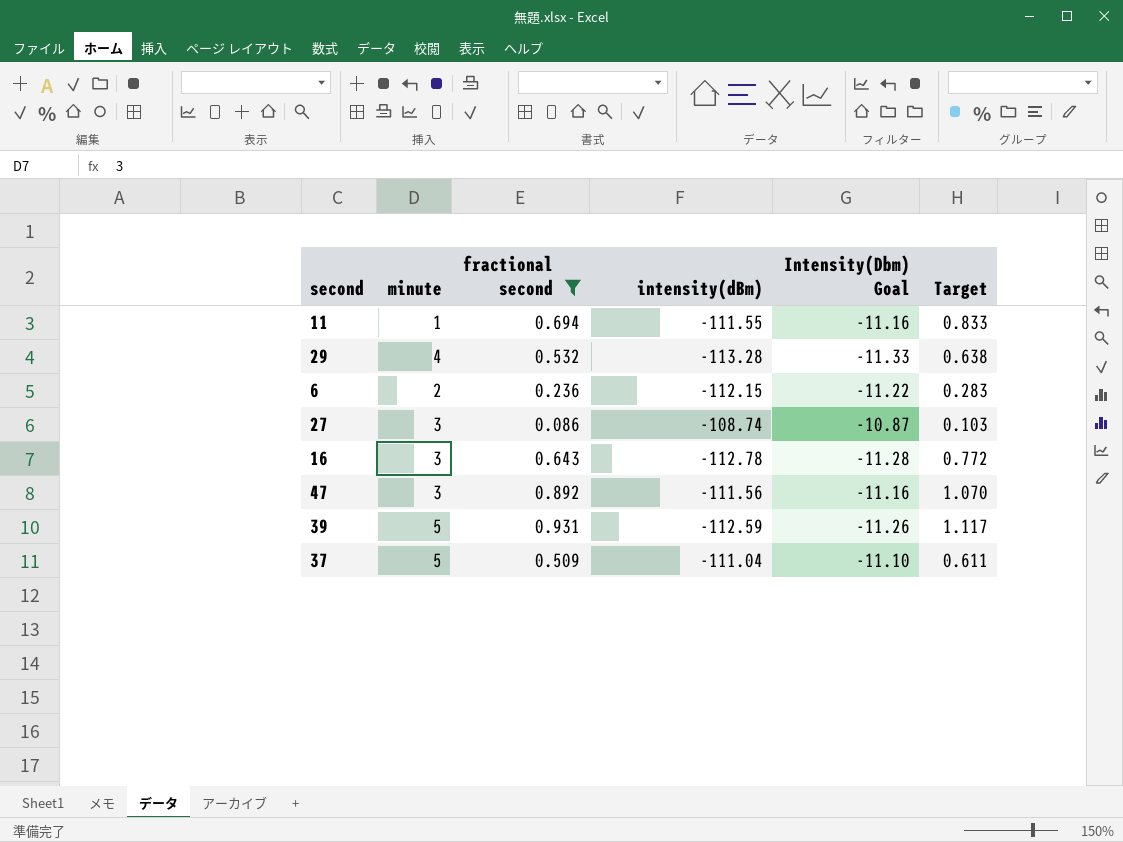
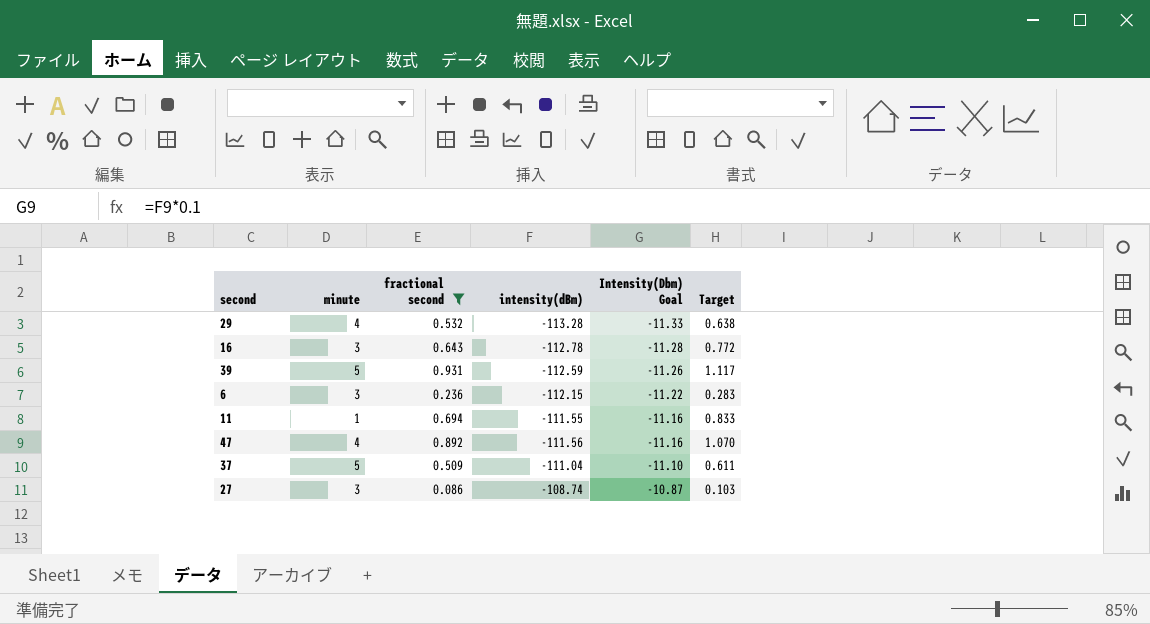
row order: none -> Intensity(Dbm) Goal ascending
6 | minute: 2 -> 3
47 | minute: 3 -> 4

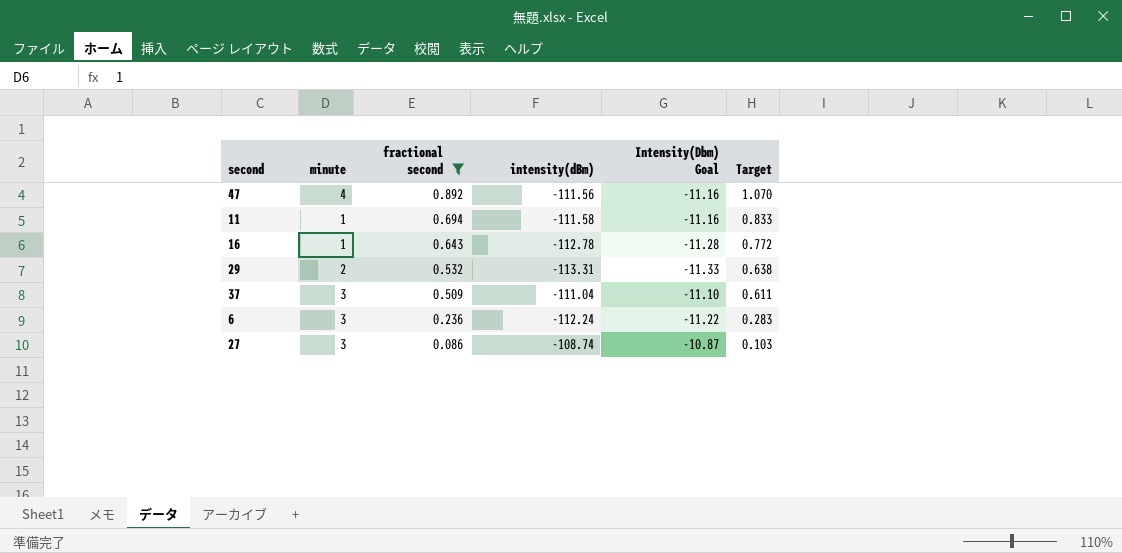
row order: Intensity(Dbm) Goal ascending -> fractional second descending
row 39: 5 | 0.931 | -112.59 | -11.26 | 1.117 -> none
11 | intensity(dBm): -111.55 -> -111.58
16 | minute: 3 -> 1
29 | minute: 4 -> 2
29 | intensity(dBm): -113.28 -> -113.31
37 | minute: 5 -> 3
6 | intensity(dBm): -112.15 -> -112.24

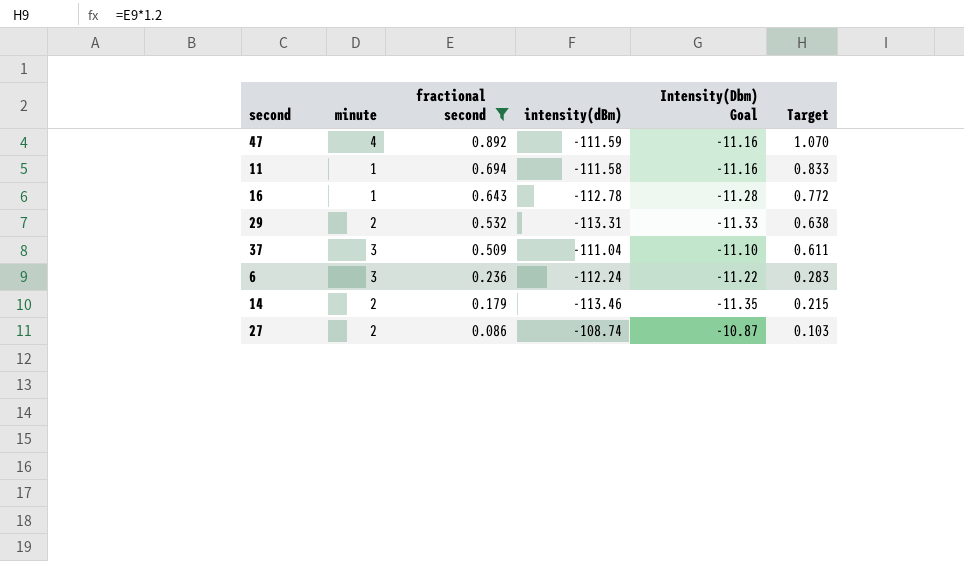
47 | intensity(dBm): -111.56 -> -111.59
row 14: none -> 2 | 0.179 | -113.46 | -11.35 | 0.215
27 | minute: 3 -> 2

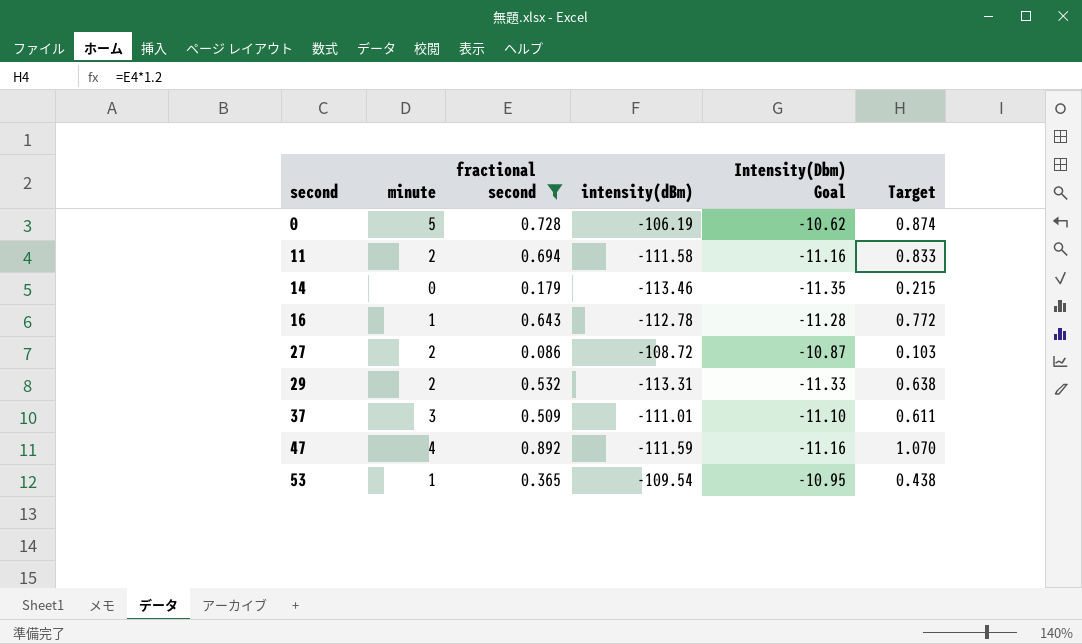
row order: fractional second descending -> second ascending
row 6: 3 | 0.236 | -112.24 | -11.22 | 0.283 -> none
row 0: none -> 5 | 0.728 | -106.19 | -10.62 | 0.874
11 | minute: 1 -> 2
14 | minute: 2 -> 0
27 | intensity(dBm): -108.74 -> -108.72
37 | intensity(dBm): -111.04 -> -111.01
row 53: none -> 1 | 0.365 | -109.54 | -10.95 | 0.438

